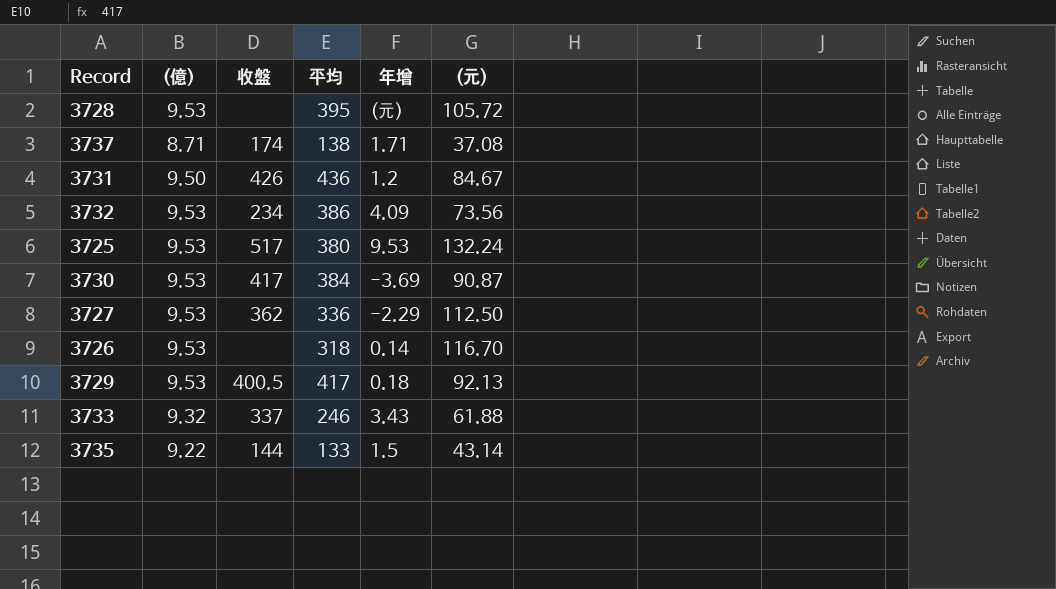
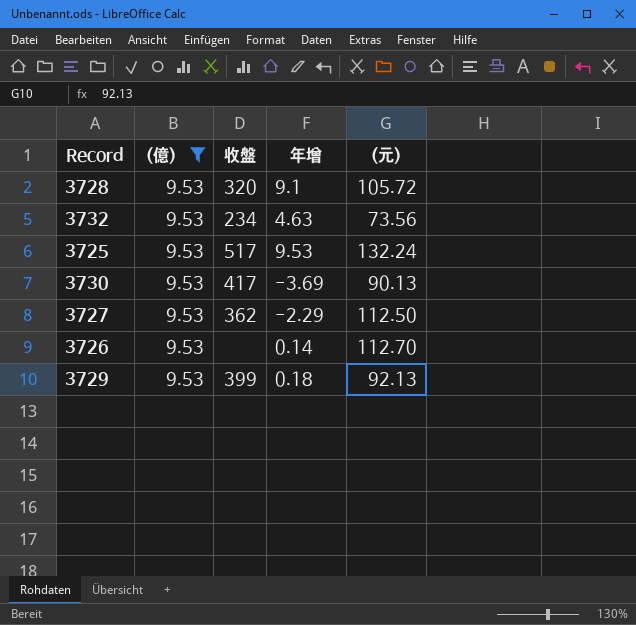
filter: none -> (億) = 9.53
column 平均 | position: 4 -> none
3728 | 收盤: none -> 320
3728 | 年增: (元) -> 9.1
3732 | 年增: 4.09 -> 4.63
3730 | (元): 90.87 -> 90.13
3726 | (元): 116.70 -> 112.70
3729 | 收盤: 400.5 -> 399

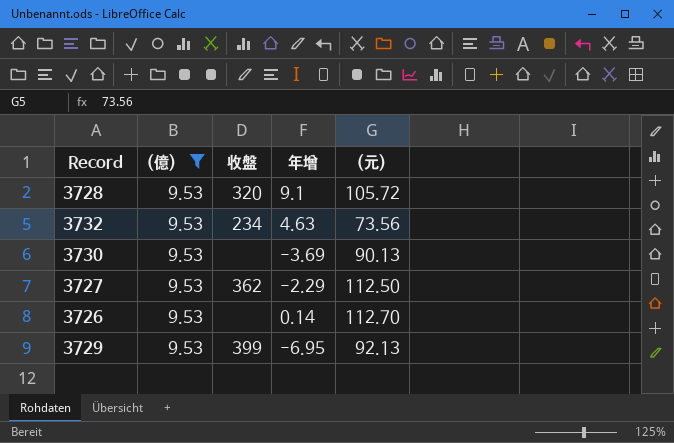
row 3725: 9.53 | 517 | 9.53 | 132.24 -> none
3730 | 收盤: 417 -> none
3729 | 年增: 0.18 -> -6.95

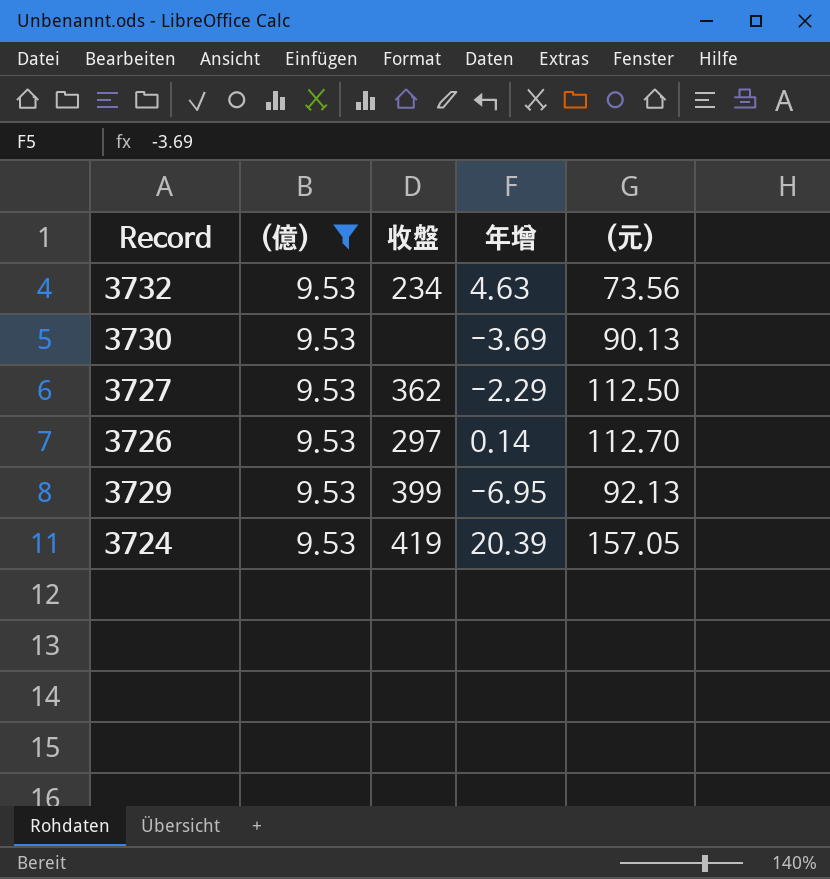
row 3728: 9.53 | 320 | 9.1 | 105.72 -> none
3726 | 收盤: none -> 297
row 3724: none -> 9.53 | 419 | 20.39 | 157.05

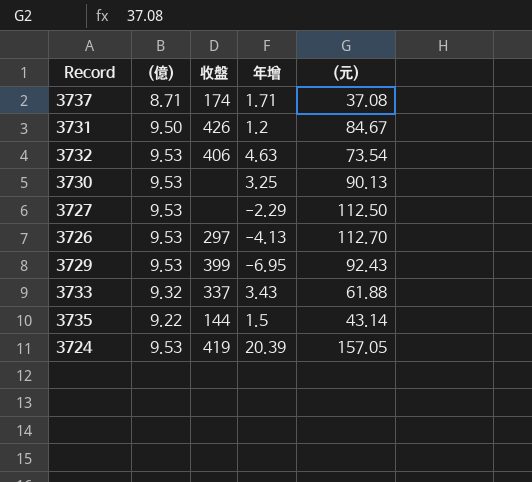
filter: (億) = 9.53 -> none
3732 | 收盤: 234 -> 406
3732 | (元): 73.56 -> 73.54
3730 | 年增: -3.69 -> 3.25
3727 | 收盤: 362 -> none
3726 | 年增: 0.14 -> -4.13
3729 | (元): 92.13 -> 92.43

